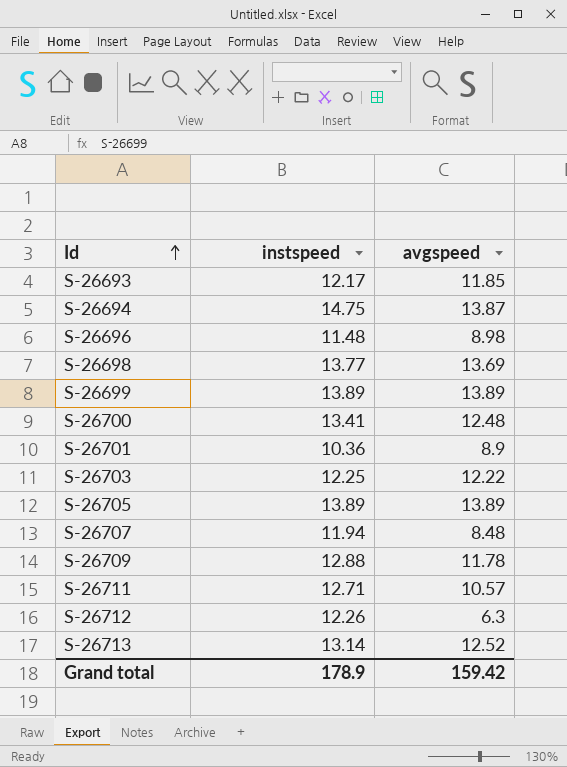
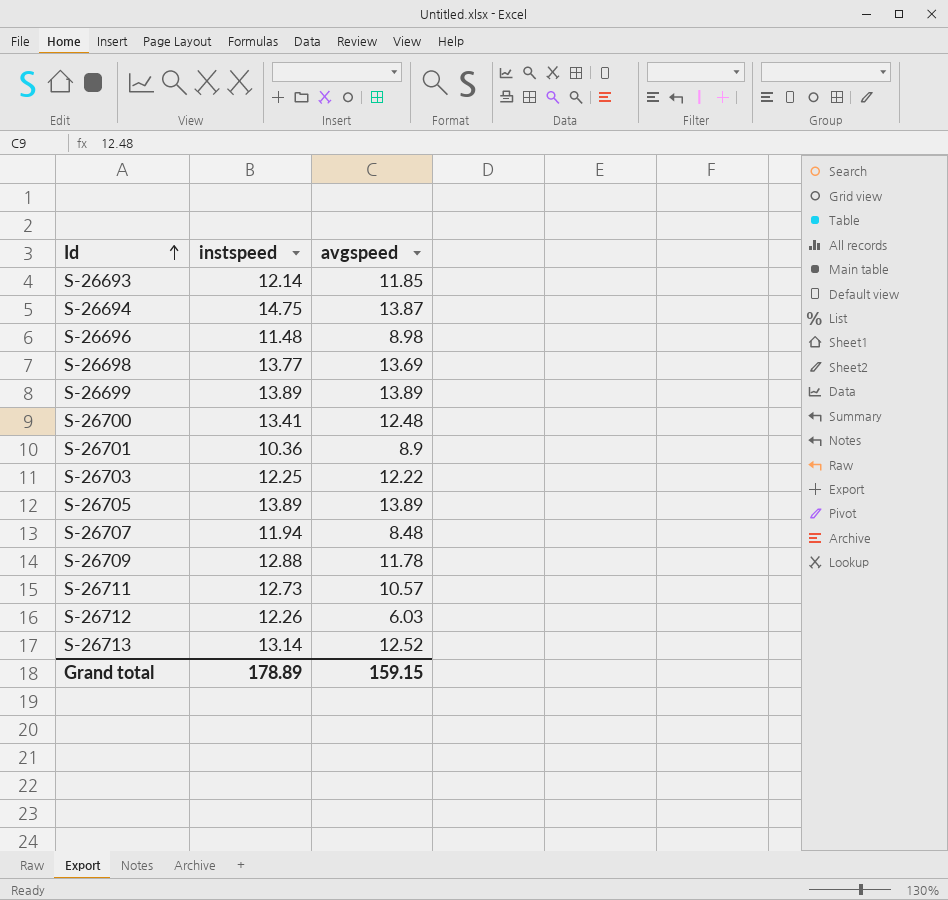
S-26693 | instspeed: 12.17 -> 12.14
S-26711 | instspeed: 12.71 -> 12.73
S-26712 | avgspeed: 6.3 -> 6.03
Grand total | instspeed: 178.9 -> 178.89
Grand total | avgspeed: 159.42 -> 159.15

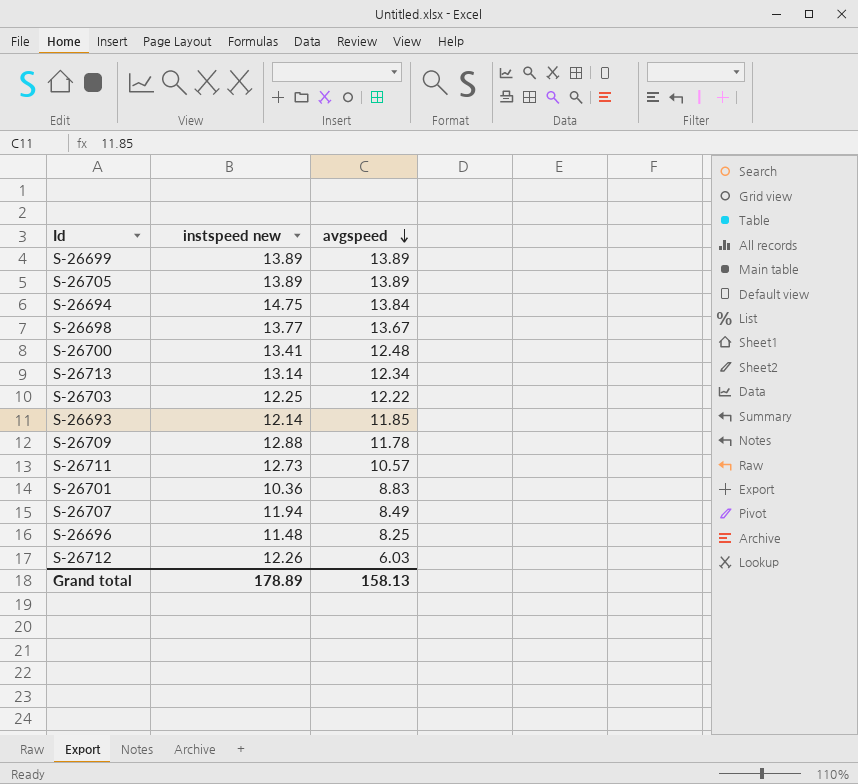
row order: Id ascending -> avgspeed descending
column name: instspeed -> instspeed new
S-26694 | avgspeed: 13.87 -> 13.84
S-26698 | avgspeed: 13.69 -> 13.67
S-26713 | avgspeed: 12.52 -> 12.34
S-26701 | avgspeed: 8.9 -> 8.83
S-26707 | avgspeed: 8.48 -> 8.49
S-26696 | avgspeed: 8.98 -> 8.25
Grand total | avgspeed: 159.15 -> 158.13

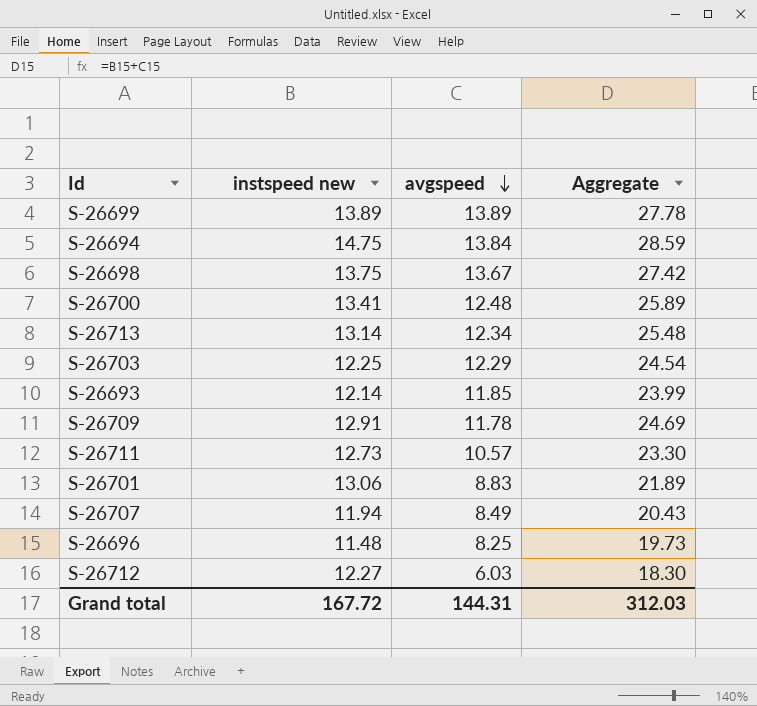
column Aggregate | formula: none -> [instspeed new] + [avgspeed]
row S-26705: 13.89 | 13.89 -> none
S-26698 | instspeed new: 13.77 -> 13.75
S-26703 | avgspeed: 12.22 -> 12.29
S-26709 | instspeed new: 12.88 -> 12.91
S-26701 | instspeed new: 10.36 -> 13.06
S-26712 | instspeed new: 12.26 -> 12.27
Grand total | instspeed new: 178.89 -> 167.72
Grand total | avgspeed: 158.13 -> 144.31

